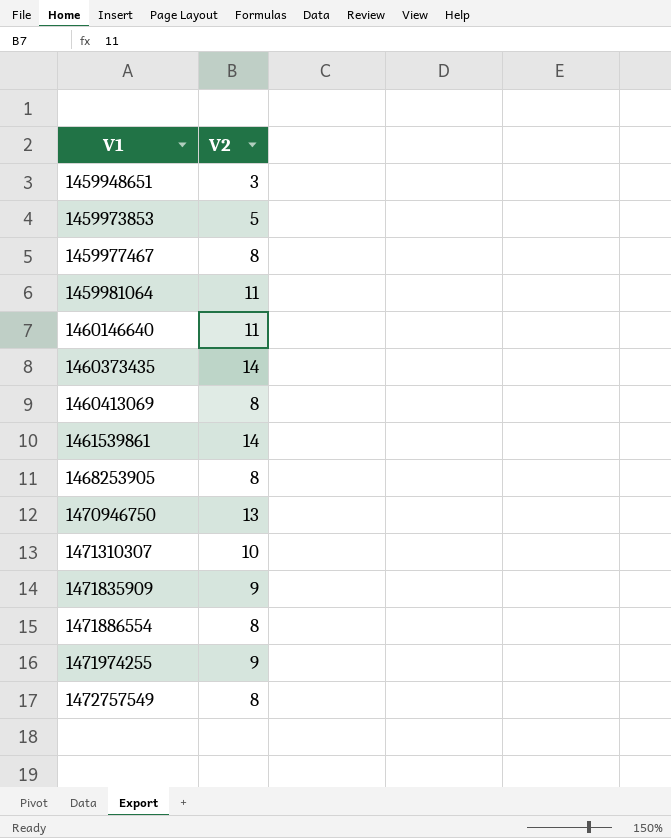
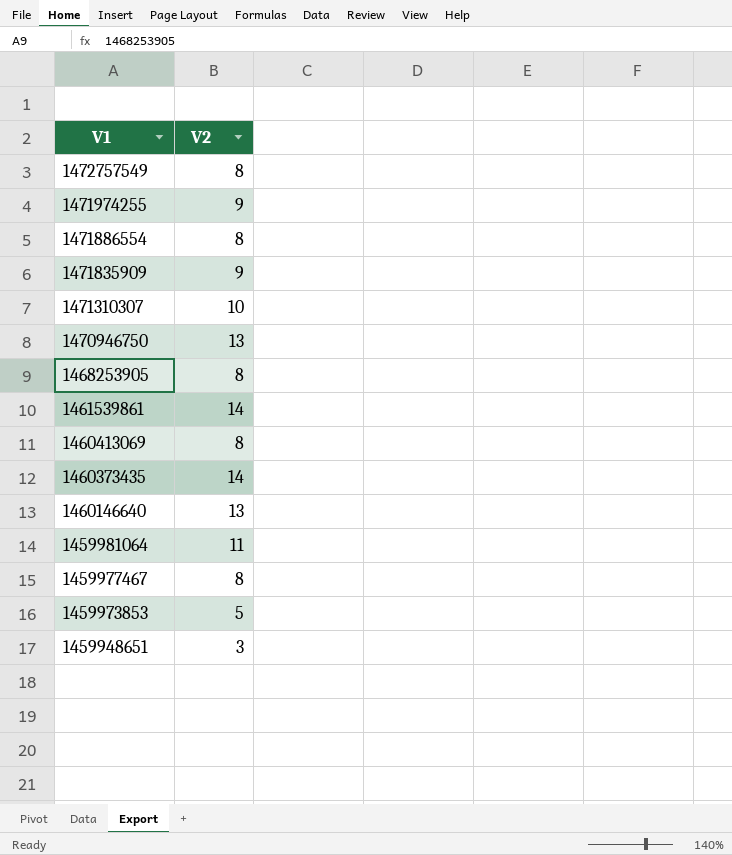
row order: V1 ascending -> V1 descending
1460146640 | V2: 11 -> 13

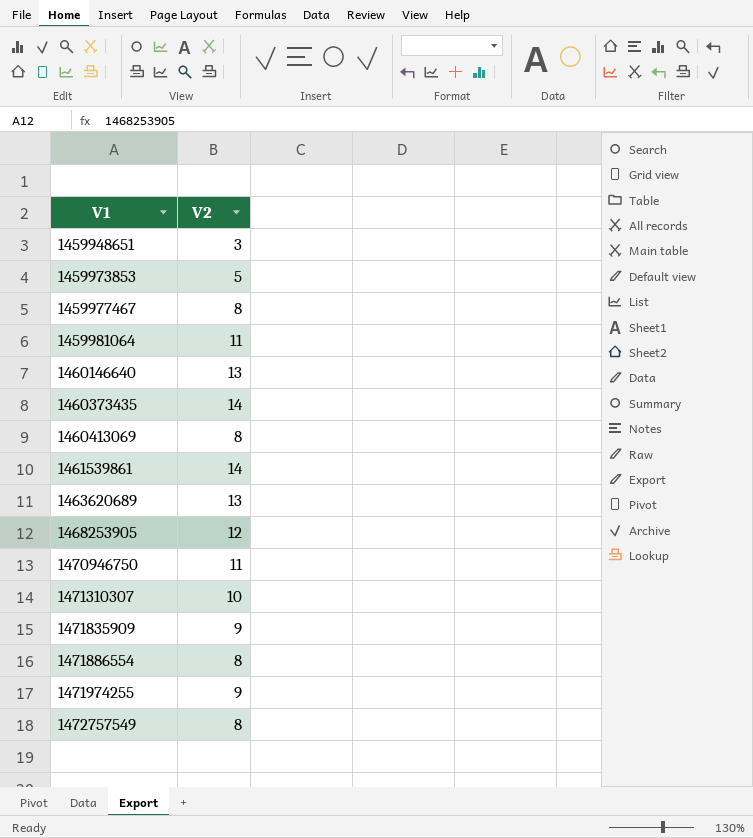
row order: V1 descending -> V1 ascending
row 1463620689: none -> 13
1468253905 | V2: 8 -> 12
1470946750 | V2: 13 -> 11

